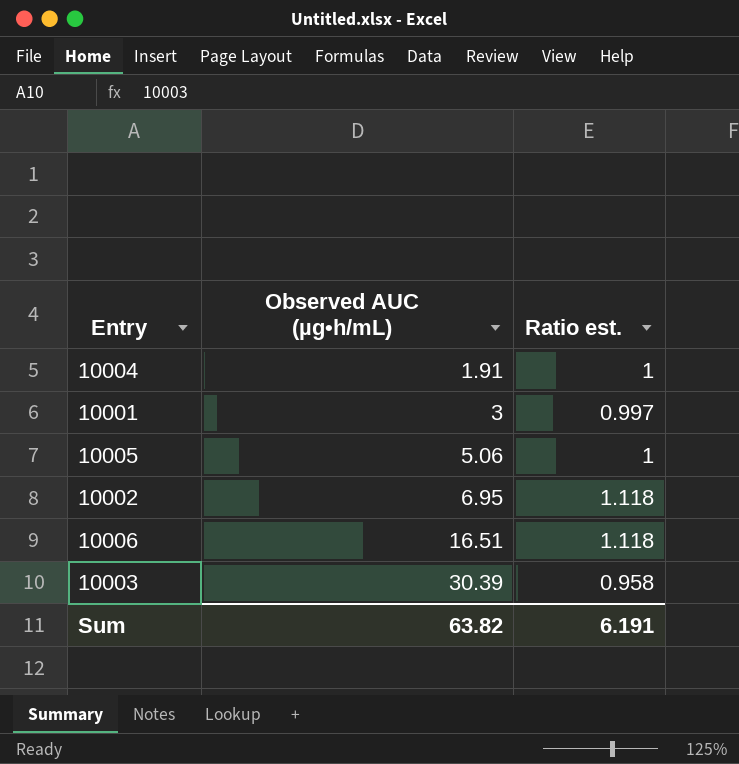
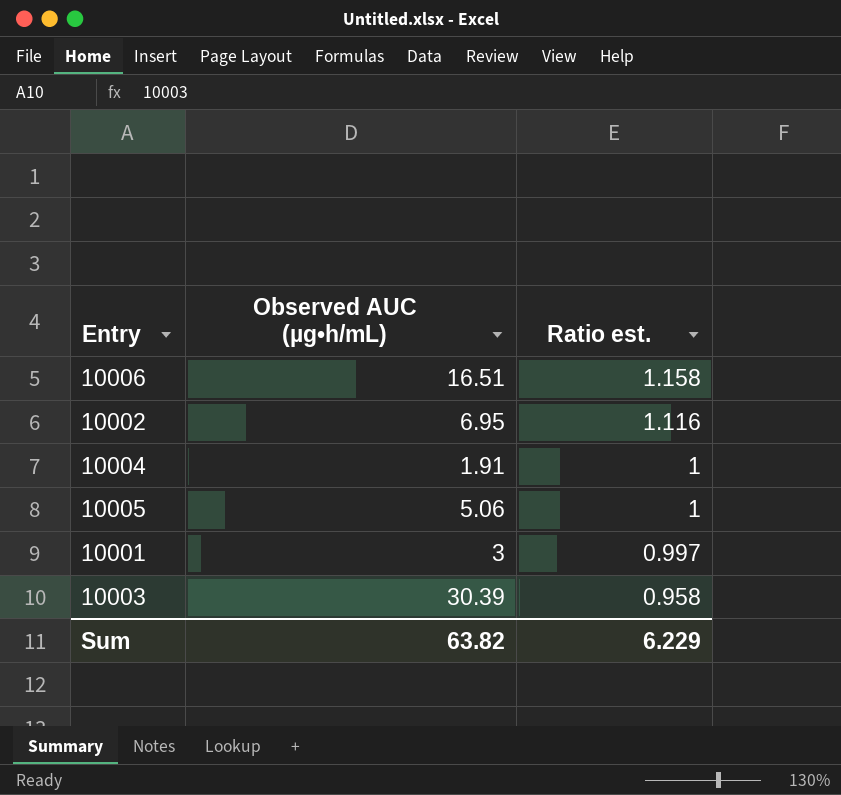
row order: Observed AUC (µg•h/mL) ascending -> Ratio est. descending
10006 | Ratio est.: 1.118 -> 1.158
10002 | Ratio est.: 1.118 -> 1.116
Sum | Ratio est.: 6.191 -> 6.229

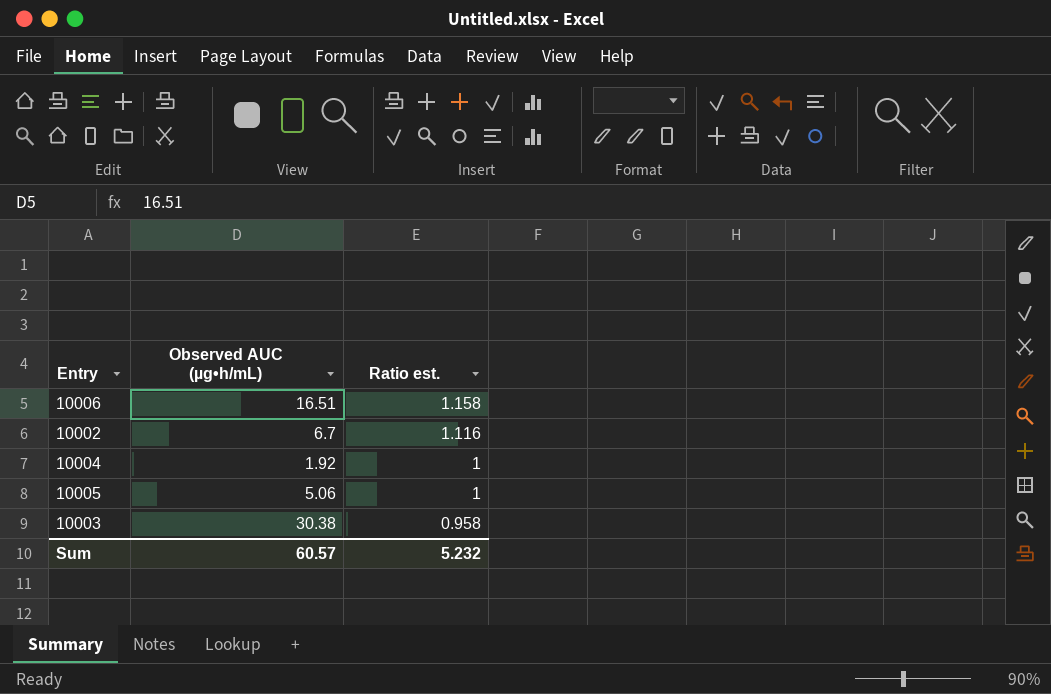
row 10001: 3 | 0.997 -> none
10002 | Observed AUC (µg•h/mL): 6.95 -> 6.7
10004 | Observed AUC (µg•h/mL): 1.91 -> 1.92
10003 | Observed AUC (µg•h/mL): 30.39 -> 30.38
Sum | Observed AUC (µg•h/mL): 63.82 -> 60.57
Sum | Ratio est.: 6.229 -> 5.232

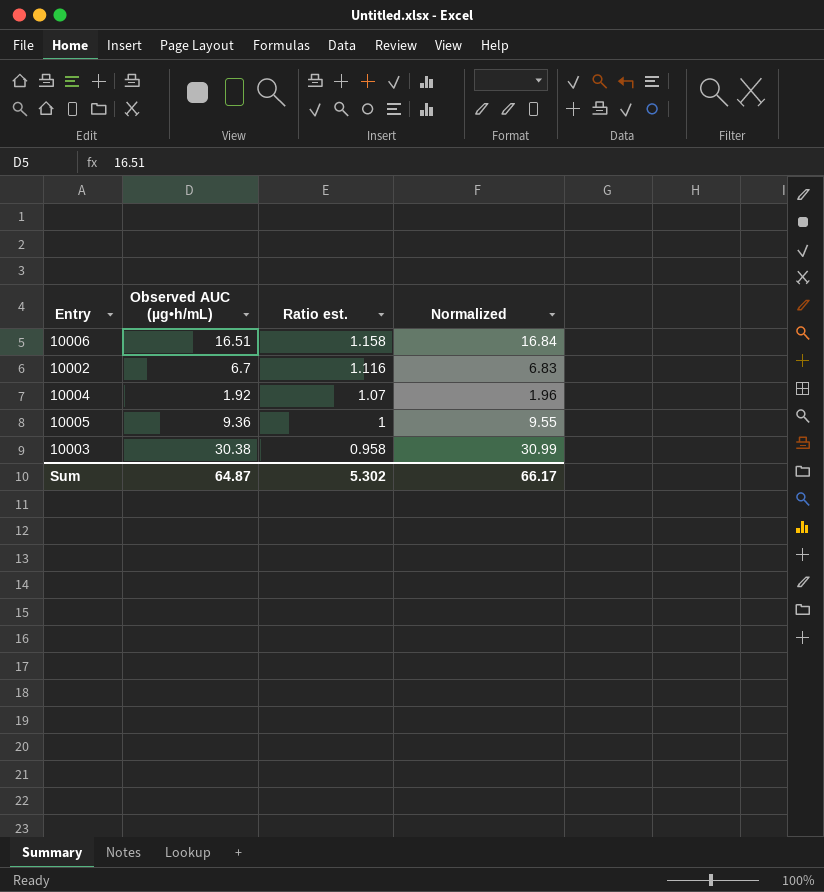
column Normalized | formula: none -> [Observed AUC (µg•h/mL)] * 1.02
10004 | Ratio est.: 1 -> 1.07
10005 | Observed AUC (µg•h/mL): 5.06 -> 9.36
Sum | Observed AUC (µg•h/mL): 60.57 -> 64.87
Sum | Ratio est.: 5.232 -> 5.302

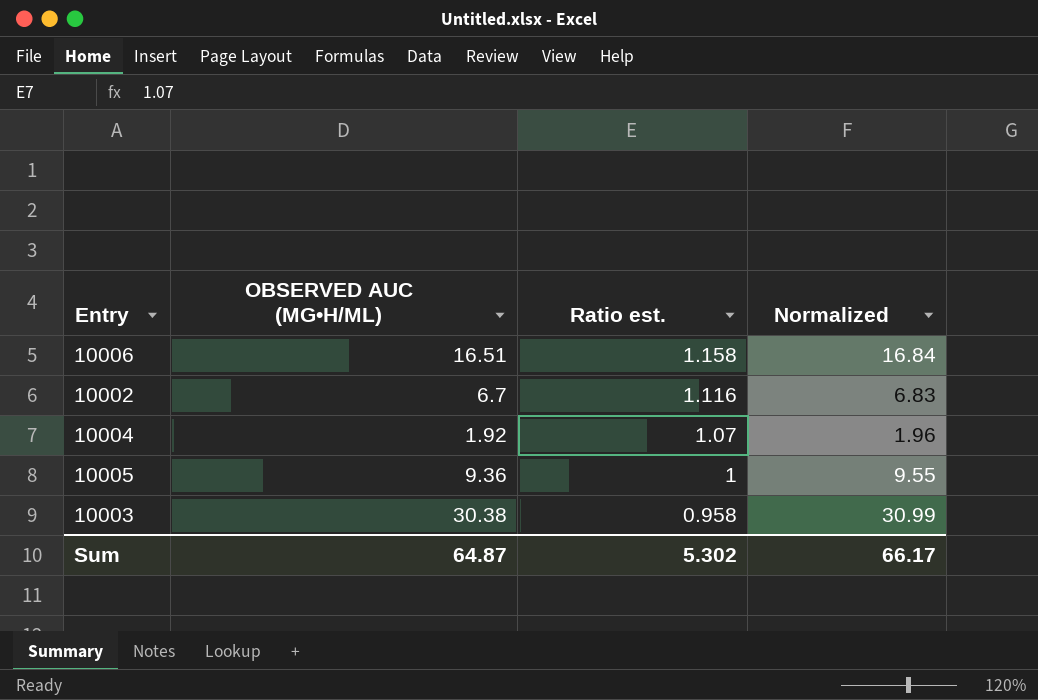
column name: Observed AUC (µg•h/mL) -> OBSERVED AUC (ΜG•H/ML)

